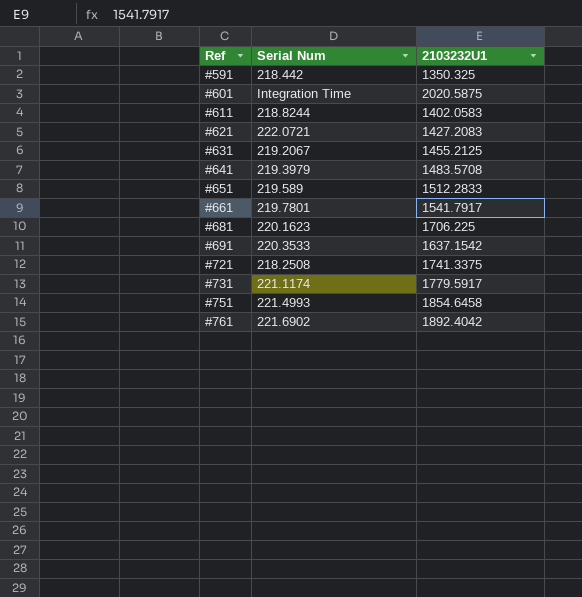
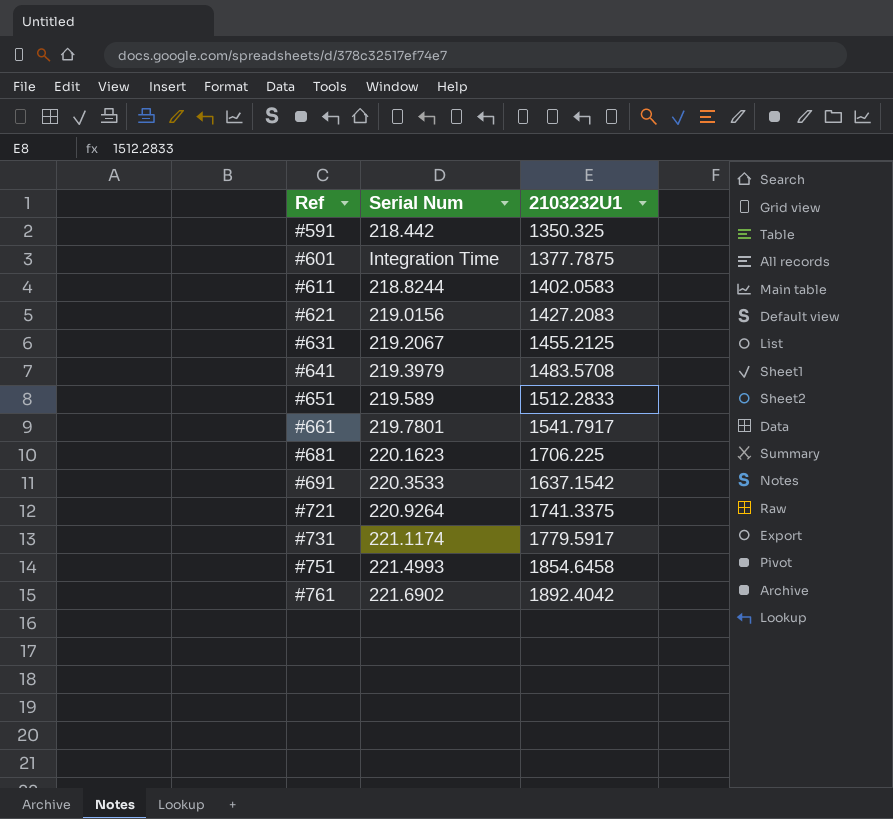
#601 | 2103232U1: 2020.5875 -> 1377.7875
#621 | Serial Num: 222.0721 -> 219.0156
#721 | Serial Num: 218.2508 -> 220.9264

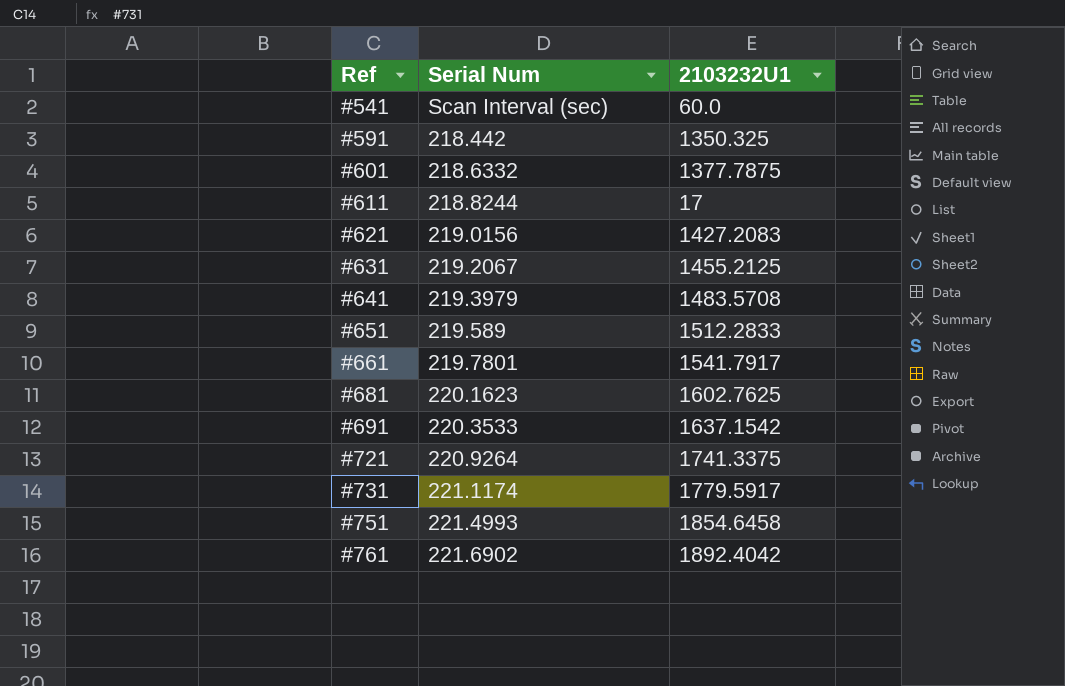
row #541: none -> Scan Interval (sec) | 60.0
#601 | Serial Num: Integration Time -> 218.6332
#611 | 2103232U1: 1402.0583 -> 17
#681 | 2103232U1: 1706.225 -> 1602.7625

